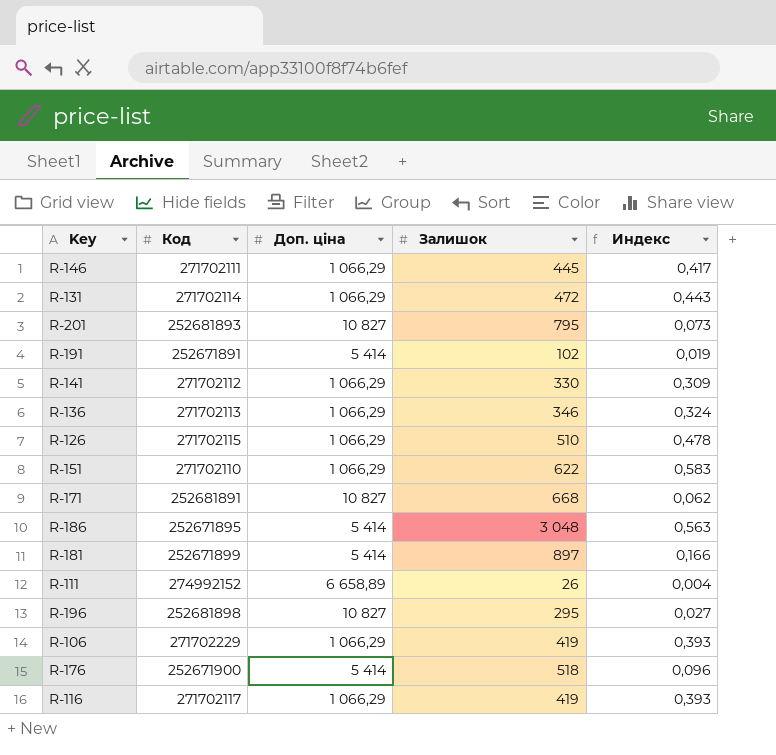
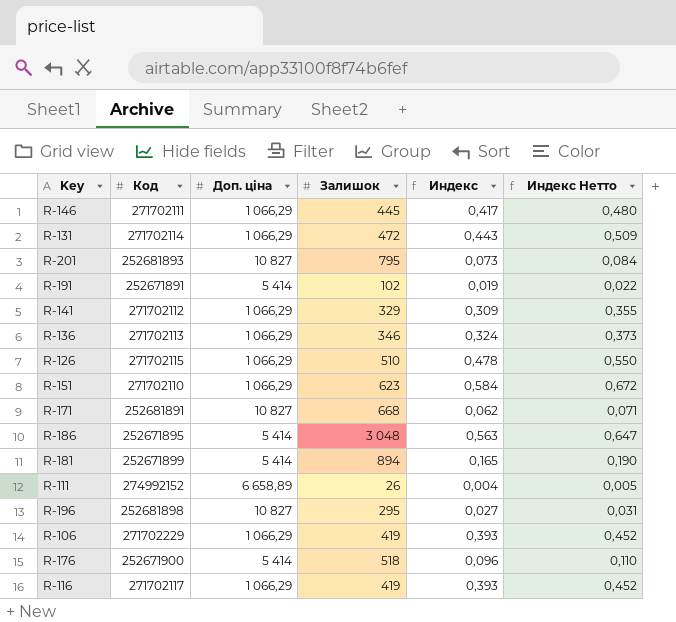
column Индекс Нетто | formula: none -> [Индекс] * 1,15
R-141 | Залишок: 330 -> 329
R-151 | Залишок: 622 -> 623
R-151 | Индекс: 0,583 -> 0,584
R-181 | Залишок: 897 -> 894
R-181 | Индекс: 0,166 -> 0,165

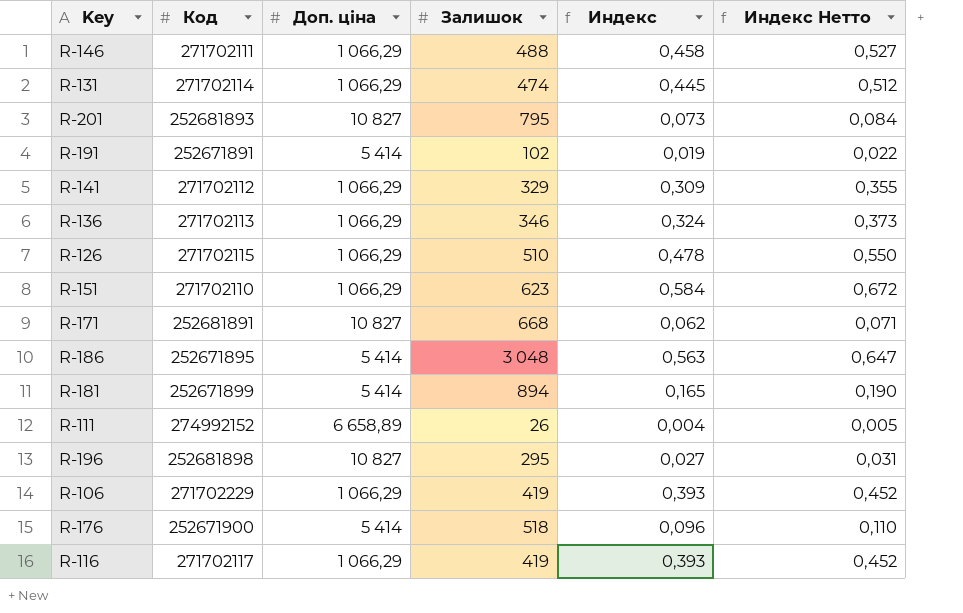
R-146 | Залишок: 445 -> 488
R-146 | Индекс: 0,417 -> 0,458
R-146 | Индекс Нетто: 0,480 -> 0,527
R-131 | Залишок: 472 -> 474
R-131 | Индекс: 0,443 -> 0,445
R-131 | Индекс Нетто: 0,509 -> 0,512

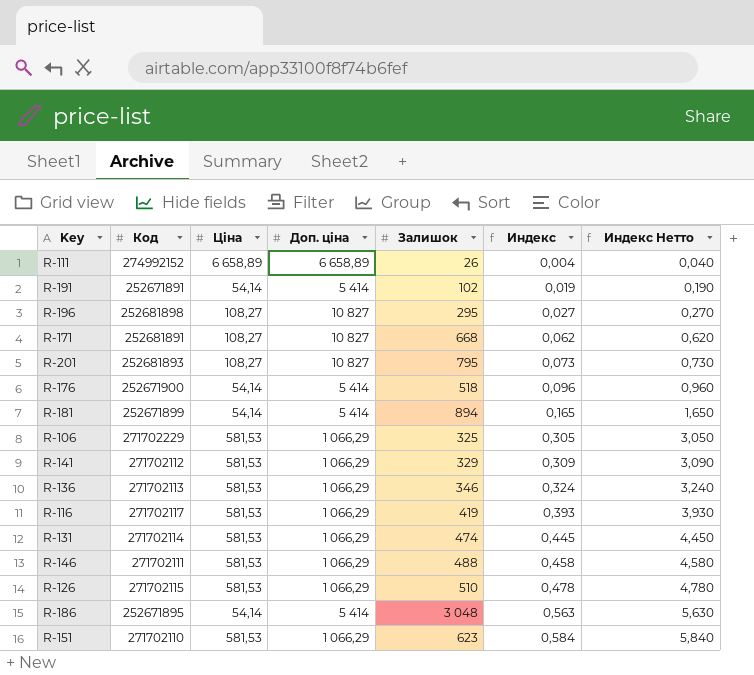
row order: none -> Индекс ascending
column Ціна | position: none -> 3
column Индекс Нетто | formula: [Индекс] * 1,15 -> [Индекс] * 10
R-106 | Залишок: 419 -> 325
R-106 | Индекс: 0,393 -> 0,305

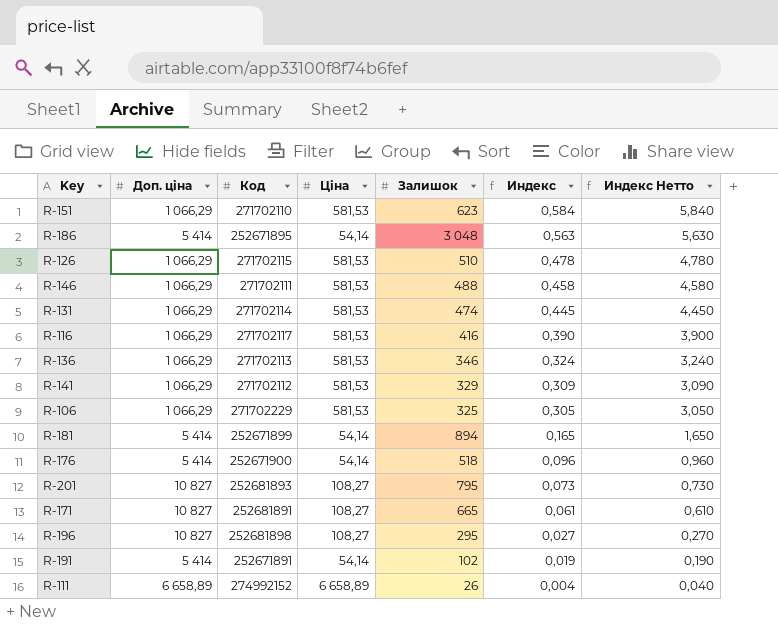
row order: Индекс ascending -> Индекс descending
column Доп. ціна | position: 4 -> 2
R-116 | Залишок: 419 -> 416
R-116 | Индекс: 0,393 -> 0,390
R-116 | Индекс Нетто: 3,930 -> 3,900
R-171 | Залишок: 668 -> 665
R-171 | Индекс: 0,062 -> 0,061
R-171 | Индекс Нетто: 0,620 -> 0,610

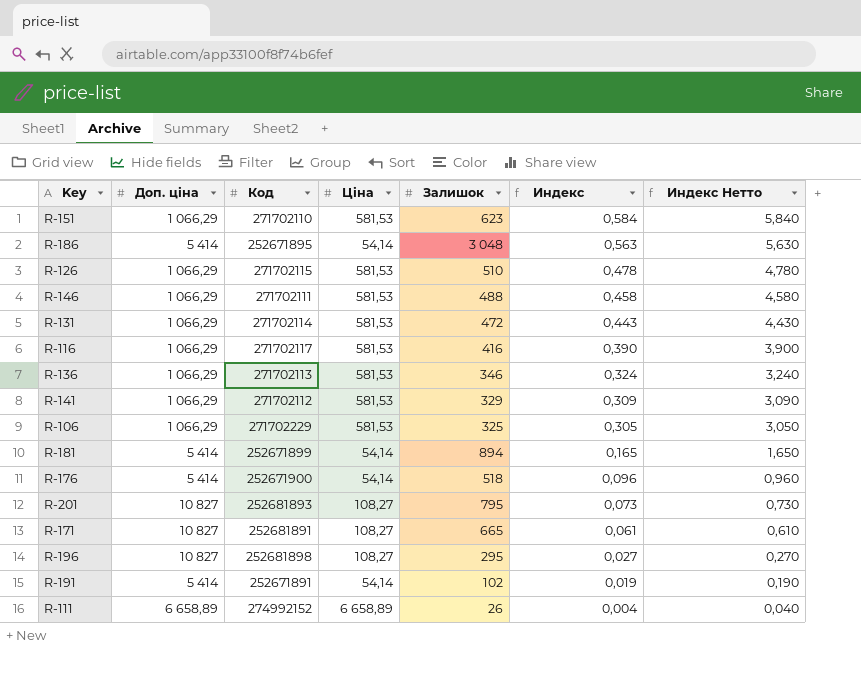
R-131 | Залишок: 474 -> 472
R-131 | Индекс: 0,445 -> 0,443
R-131 | Индекс Нетто: 4,450 -> 4,430

